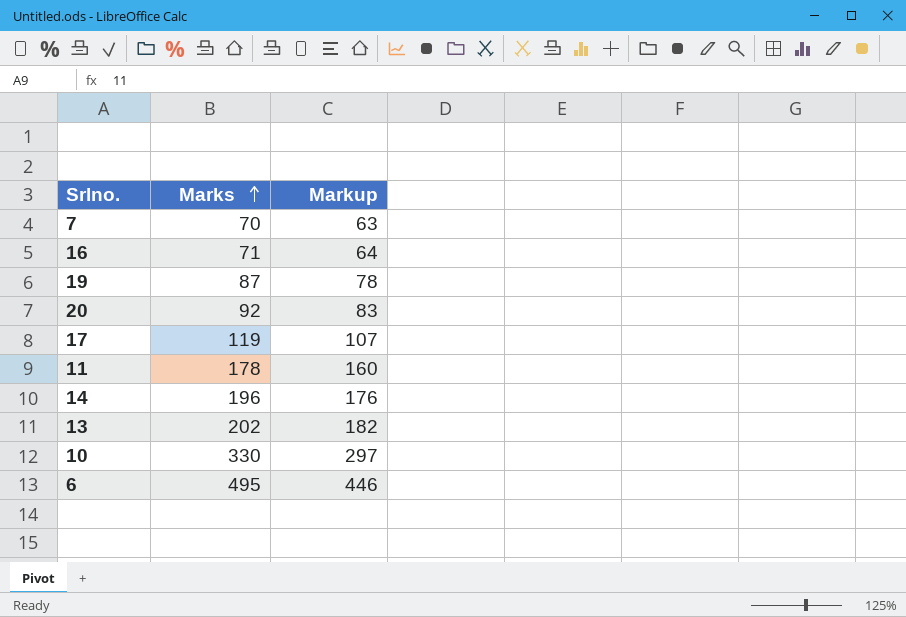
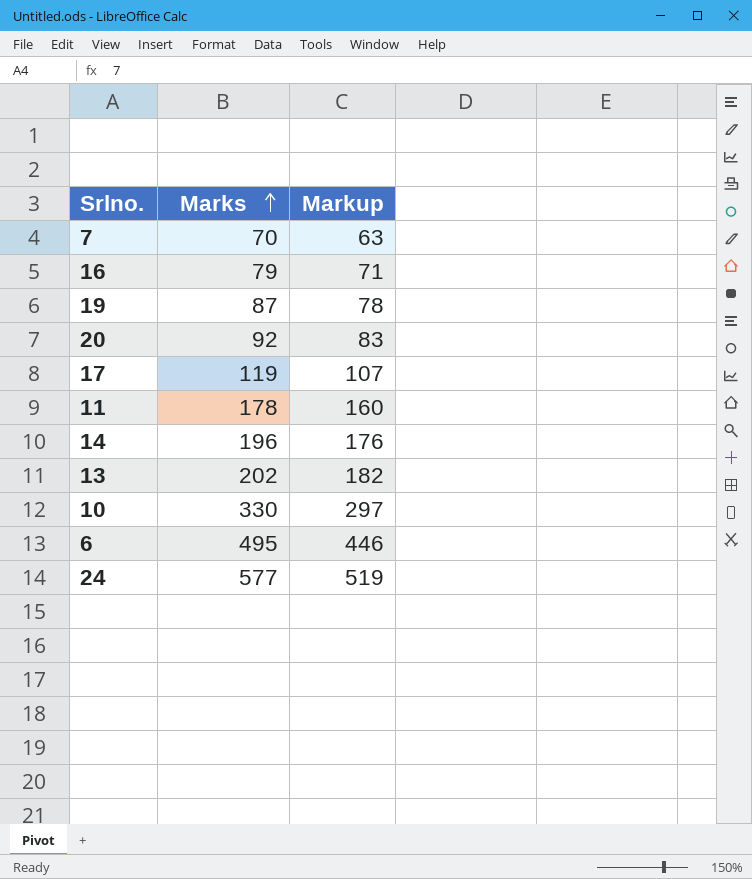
16 | Marks: 71 -> 79
16 | Markup: 64 -> 71
row 24: none -> 577 | 519

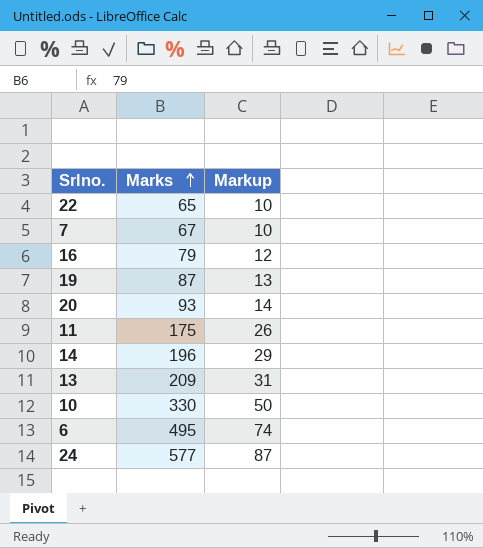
column Markup | formula: [Marks] * 0.9 -> [Marks] * 0.15
row 17: 119 | 107 -> none
row 22: none -> 65 | 10
7 | Marks: 70 -> 67
20 | Marks: 92 -> 93
11 | Marks: 178 -> 175
13 | Marks: 202 -> 209

